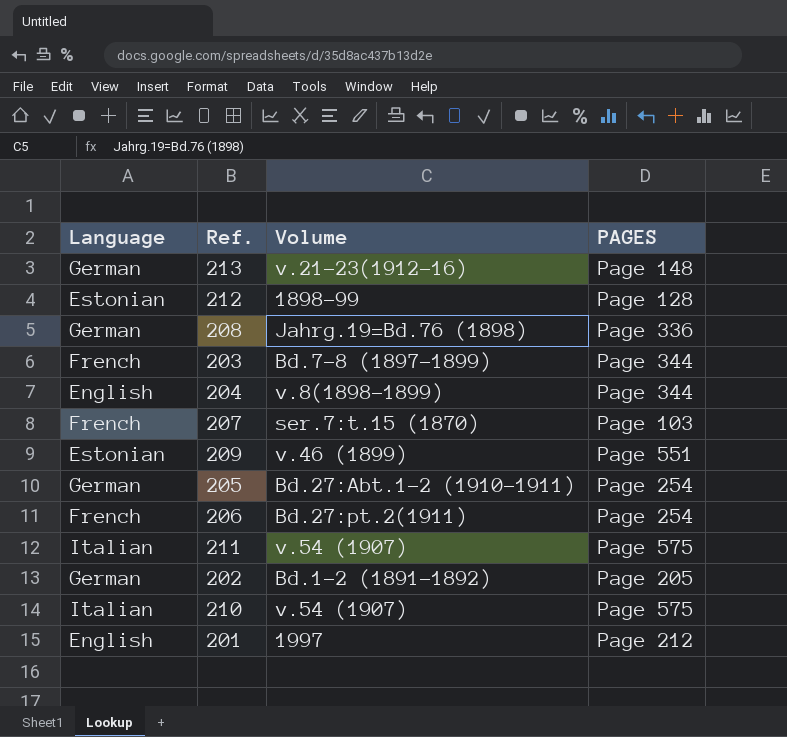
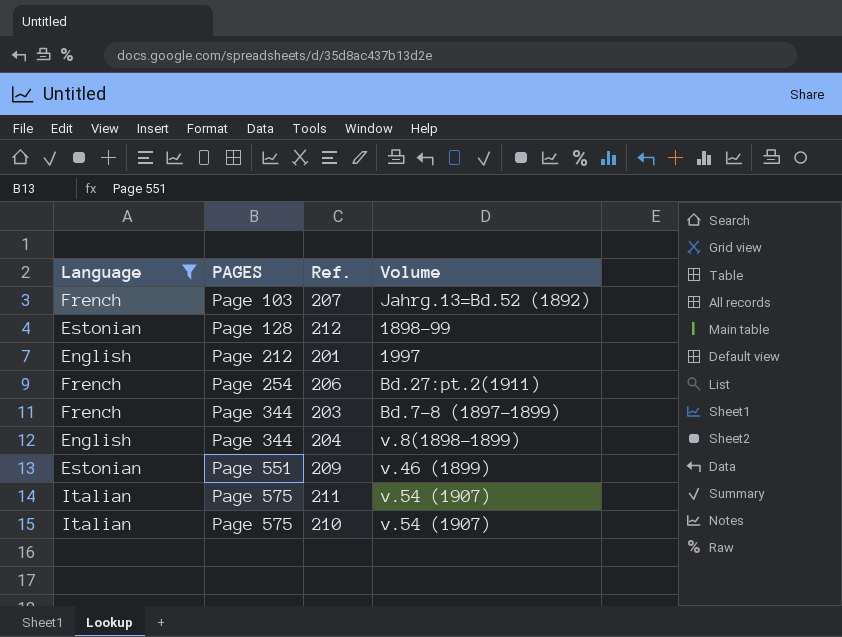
filter: none -> Language != German
row order: none -> PAGES ascending
column PAGES | position: 4 -> 2
207 | Volume: ser.7:t.15 (1870) -> Jahrg.13=Bd.52 (1892)

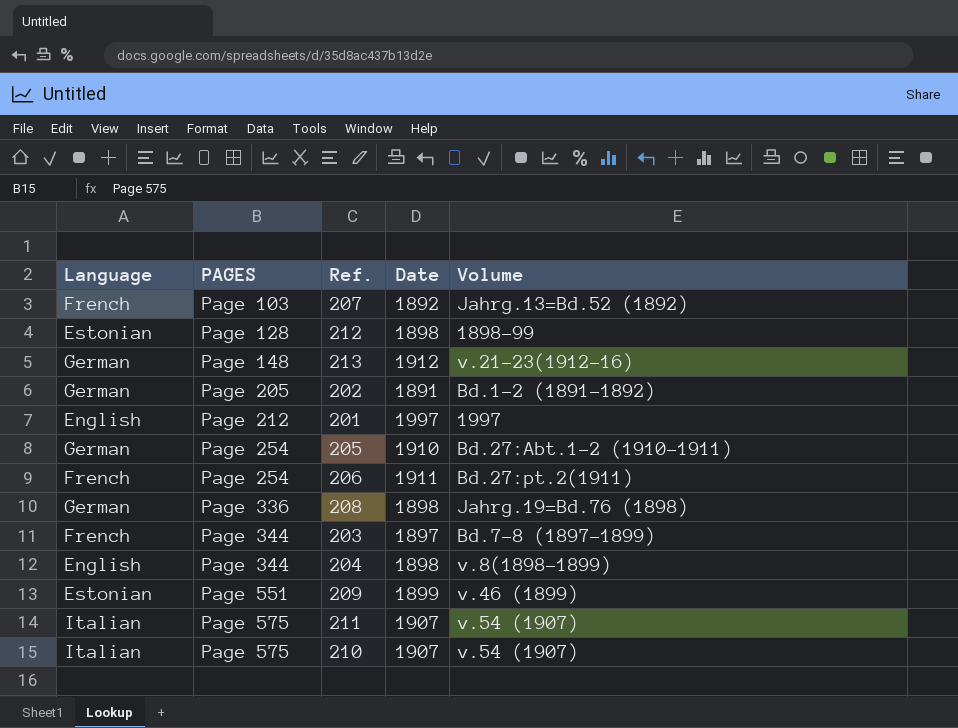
filter: Language != German -> none
column Date | position: none -> 4

